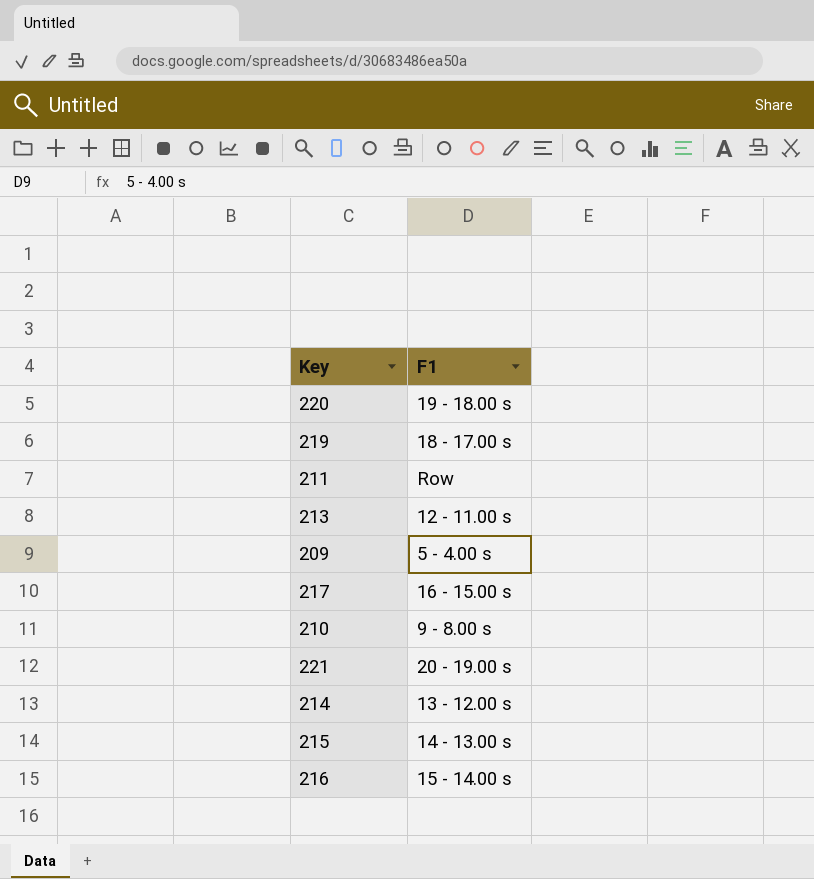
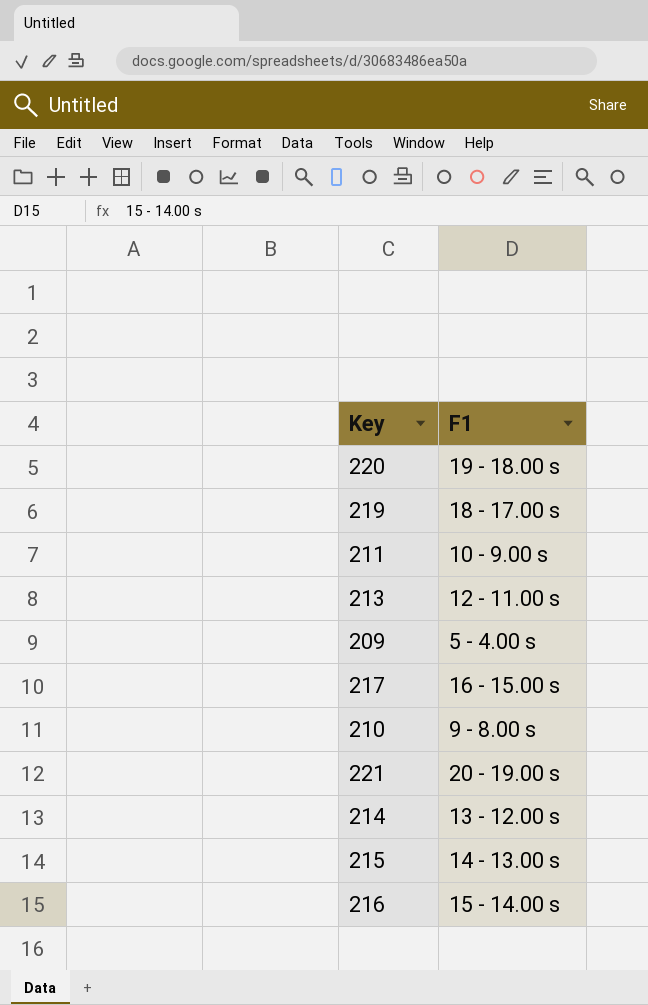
211 | F1: Row -> 10 - 9.00 s

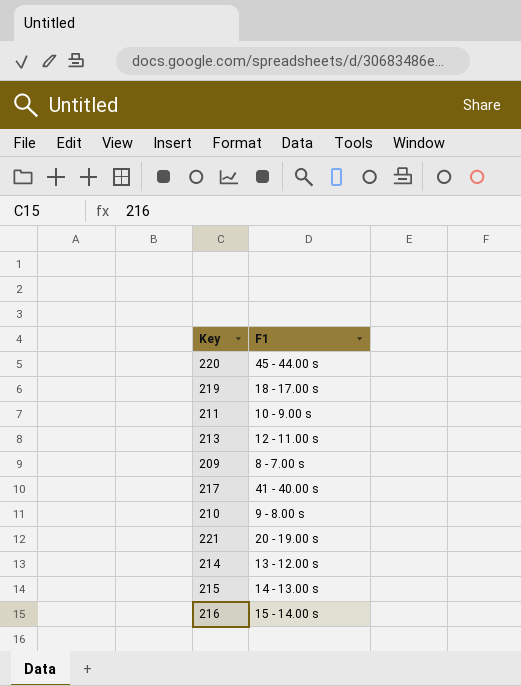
220 | F1: 19 - 18.00 s -> 45 - 44.00 s
209 | F1: 5 - 4.00 s -> 8 - 7.00 s
217 | F1: 16 - 15.00 s -> 41 - 40.00 s

